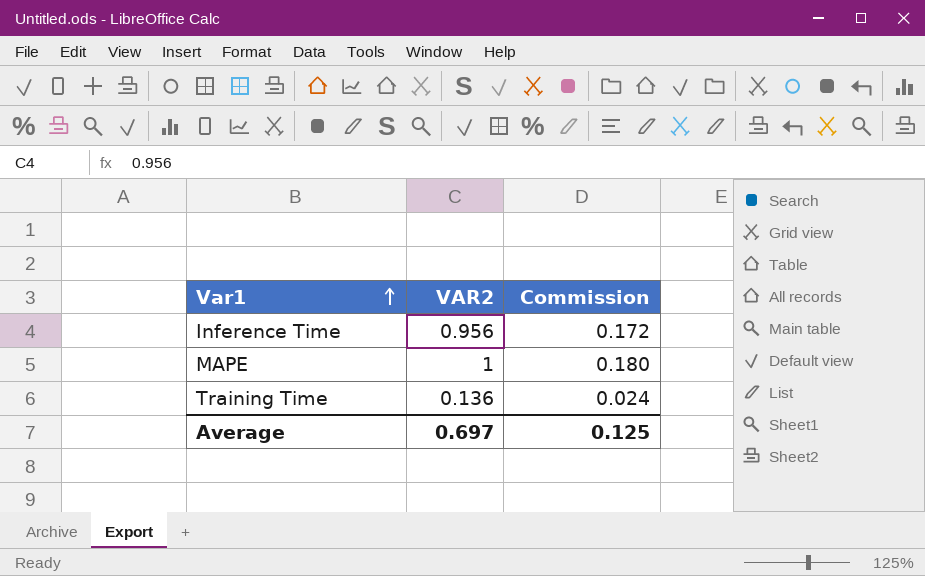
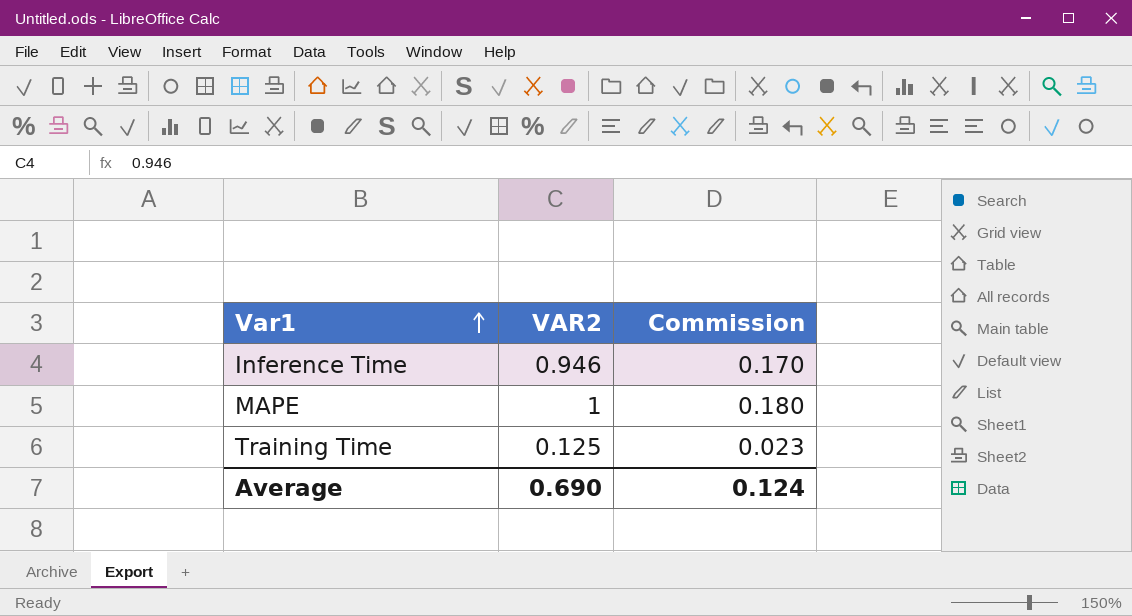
Inference Time | VAR2: 0.956 -> 0.946
Inference Time | Commission: 0.172 -> 0.170
Training Time | VAR2: 0.136 -> 0.125
Training Time | Commission: 0.024 -> 0.023
Average | VAR2: 0.697 -> 0.690
Average | Commission: 0.125 -> 0.124

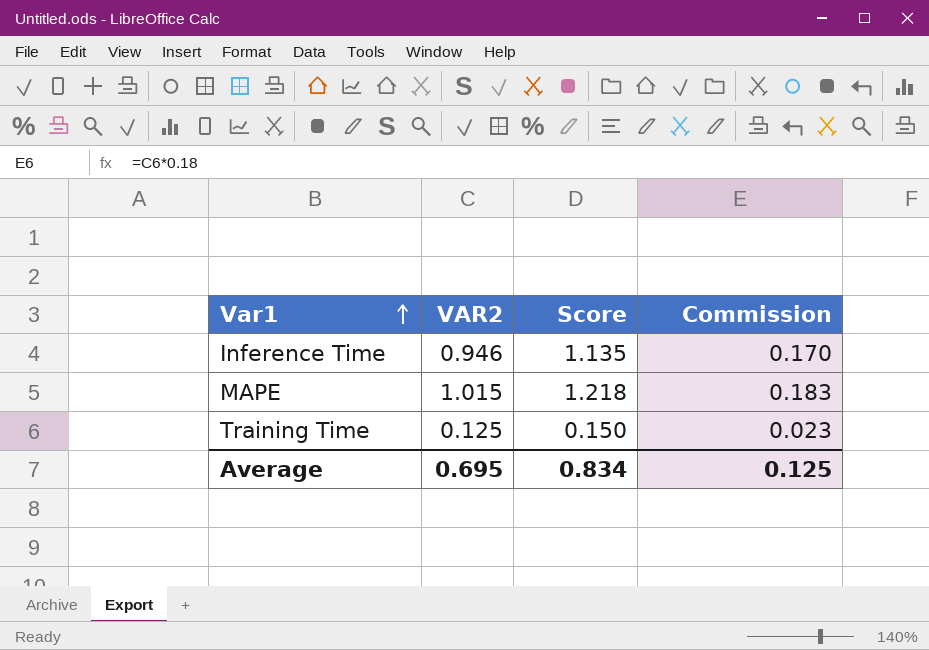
column Score | formula: none -> [VAR2] * 1.2
MAPE | VAR2: 1 -> 1.015
MAPE | Commission: 0.180 -> 0.183
Average | VAR2: 0.690 -> 0.695
Average | Commission: 0.124 -> 0.125

